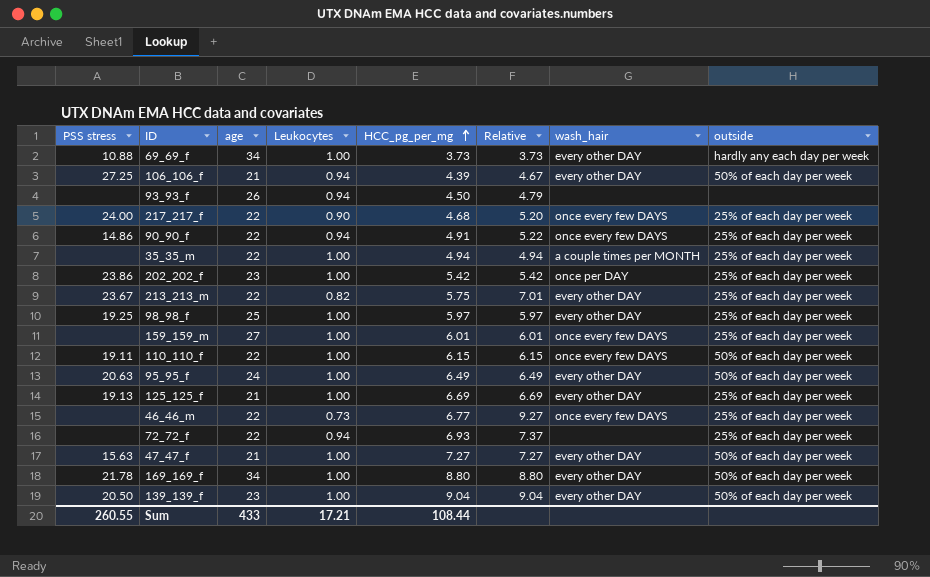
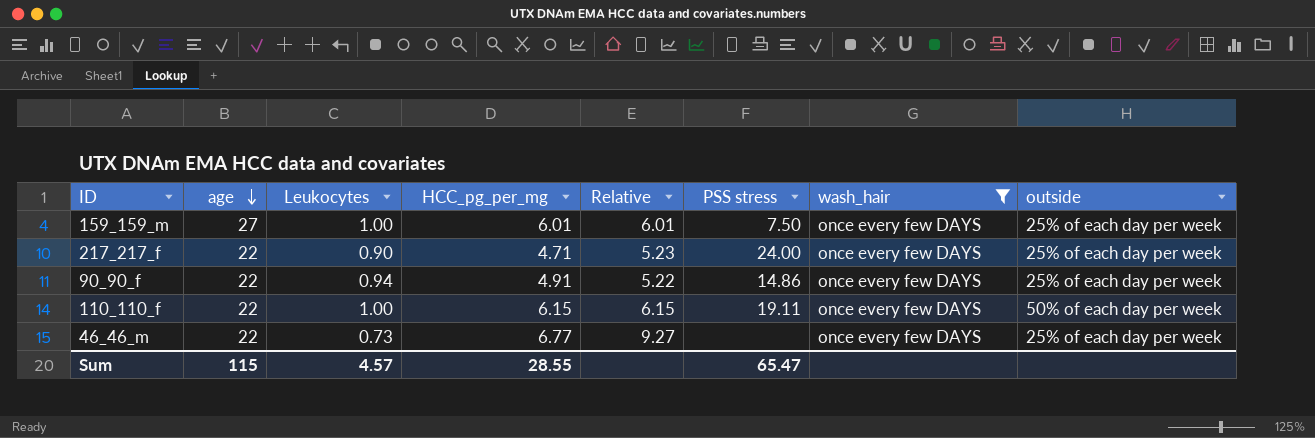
filter: none -> wash_hair = once every few DAYS
row order: HCC_pg_per_mg ascending -> age descending
column PSS stress | position: 1 -> 6
159_159_m | PSS stress: none -> 7.50
217_217_f | HCC_pg_per_mg: 4.68 -> 4.71
217_217_f | Relative: 5.20 -> 5.23
Sum | age: 433 -> 115
Sum | Leukocytes: 17.21 -> 4.57
Sum | HCC_pg_per_mg: 108.44 -> 28.55
Sum | PSS stress: 260.55 -> 65.47

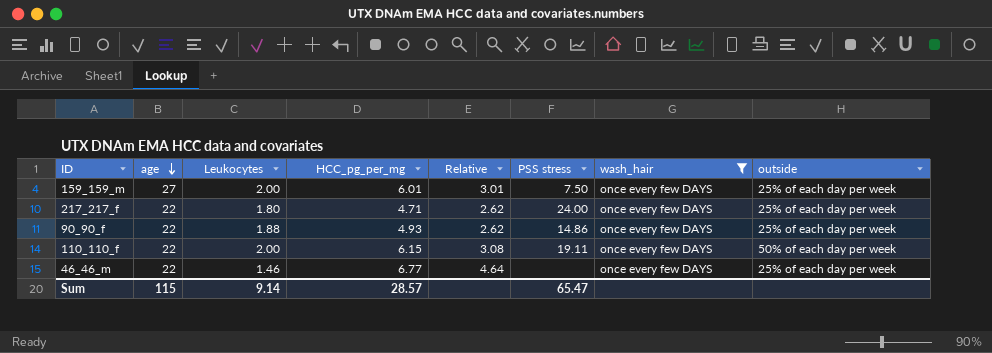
159_159_m | Leukocytes: 1.00 -> 2.00
159_159_m | Relative: 6.01 -> 3.01
217_217_f | Leukocytes: 0.90 -> 1.80
217_217_f | Relative: 5.23 -> 2.62
90_90_f | Leukocytes: 0.94 -> 1.88
90_90_f | HCC_pg_per_mg: 4.91 -> 4.93
90_90_f | Relative: 5.22 -> 2.62
110_110_f | Leukocytes: 1.00 -> 2.00
110_110_f | Relative: 6.15 -> 3.08
46_46_m | Leukocytes: 0.73 -> 1.46
46_46_m | Relative: 9.27 -> 4.64
Sum | Leukocytes: 4.57 -> 9.14
Sum | HCC_pg_per_mg: 28.55 -> 28.57

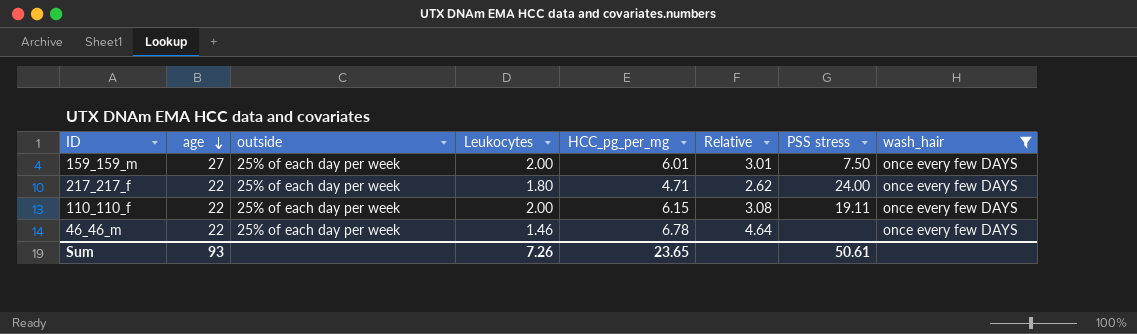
column outside | position: 8 -> 3
row 90_90_f: 22 | 1.88 | 4.93 | 2.62 | 14.86 | once every few DAYS | 25% of each day per week -> none
110_110_f | outside: 50% of each day per week -> 25% of each day per week
46_46_m | HCC_pg_per_mg: 6.77 -> 6.78
Sum | age: 115 -> 93
Sum | Leukocytes: 9.14 -> 7.26
Sum | HCC_pg_per_mg: 28.57 -> 23.65
Sum | PSS stress: 65.47 -> 50.61

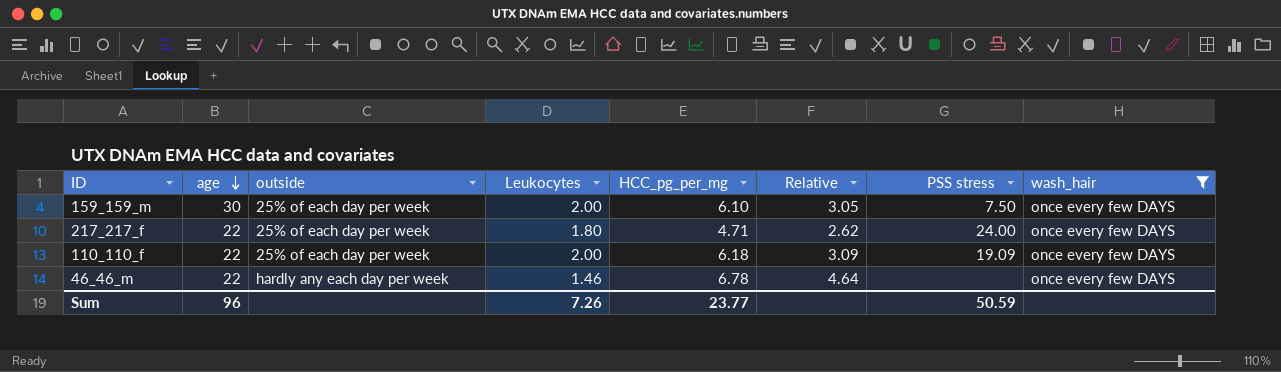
159_159_m | age: 27 -> 30
159_159_m | HCC_pg_per_mg: 6.01 -> 6.10
159_159_m | Relative: 3.01 -> 3.05
110_110_f | HCC_pg_per_mg: 6.15 -> 6.18
110_110_f | Relative: 3.08 -> 3.09
110_110_f | PSS stress: 19.11 -> 19.09
46_46_m | outside: 25% of each day per week -> hardly any each day per week
Sum | age: 93 -> 96
Sum | HCC_pg_per_mg: 23.65 -> 23.77
Sum | PSS stress: 50.61 -> 50.59

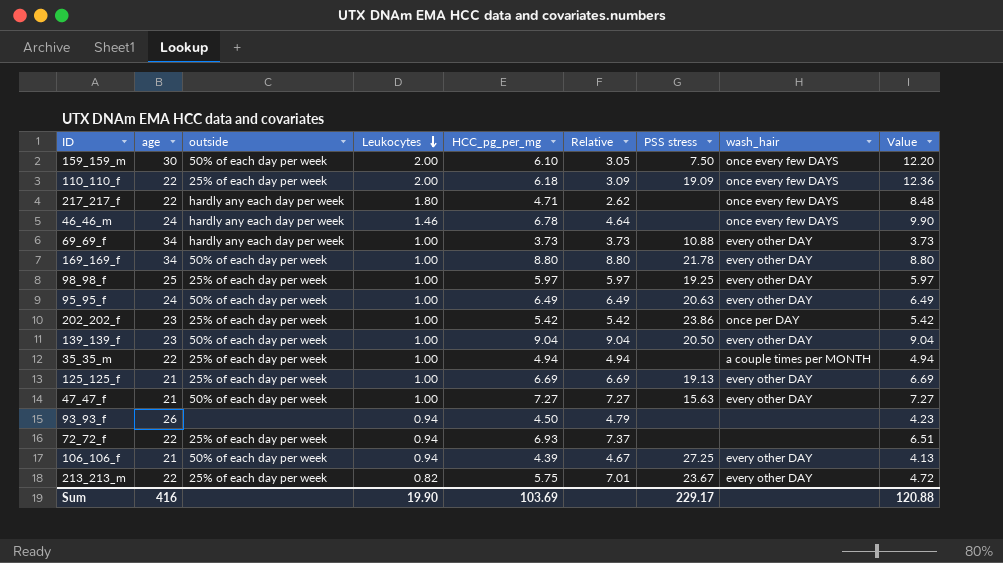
filter: wash_hair = once every few DAYS -> none
row order: age descending -> Leukocytes descending
column Value | formula: none -> [Leukocytes] * [HCC_pg_per_mg]
159_159_m | outside: 25% of each day per week -> 50% of each day per week
217_217_f | outside: 25% of each day per week -> hardly any each day per week
217_217_f | PSS stress: 24.00 -> none
46_46_m | age: 22 -> 24
Sum | age: 96 -> 416
Sum | Leukocytes: 7.26 -> 19.90
Sum | HCC_pg_per_mg: 23.77 -> 103.69
Sum | PSS stress: 50.59 -> 229.17

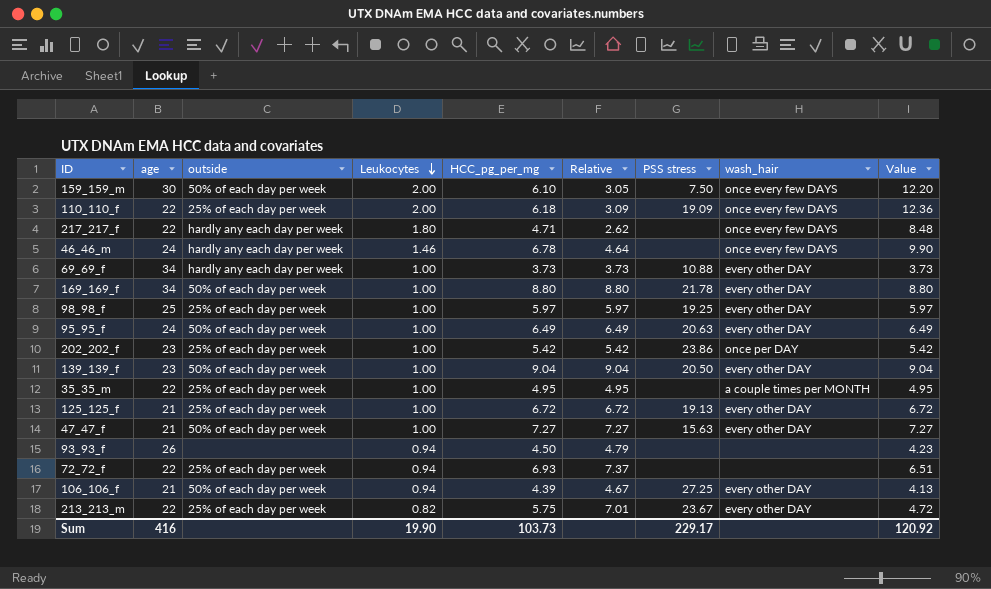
35_35_m | HCC_pg_per_mg: 4.94 -> 4.95
35_35_m | Relative: 4.94 -> 4.95
35_35_m | Value: 4.94 -> 4.95
125_125_f | HCC_pg_per_mg: 6.69 -> 6.72
125_125_f | Relative: 6.69 -> 6.72
125_125_f | Value: 6.69 -> 6.72
Sum | HCC_pg_per_mg: 103.69 -> 103.73
Sum | Value: 120.88 -> 120.92

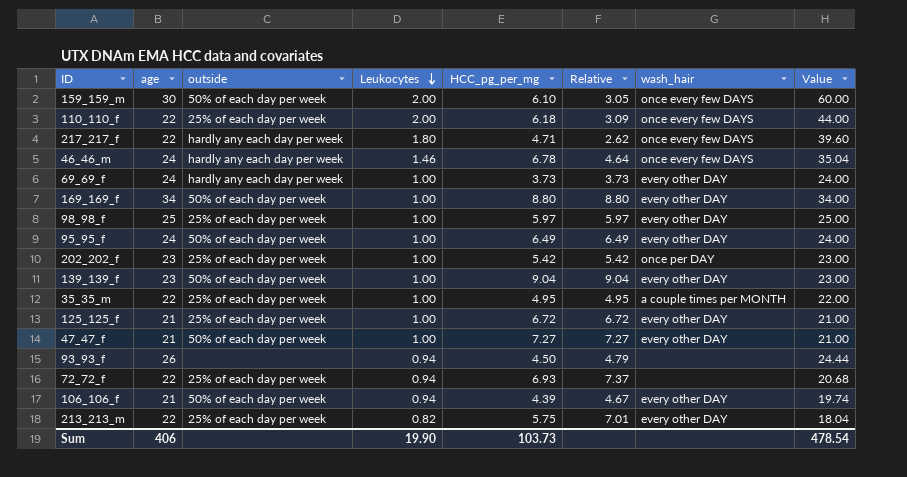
column PSS stress | position: 7 -> none
column Value | formula: [Leukocytes] * [HCC_pg_per_mg] -> [age] * [Leukocytes]
69_69_f | age: 34 -> 24
Sum | age: 416 -> 406
Sum | Value: 120.92 -> 478.54

